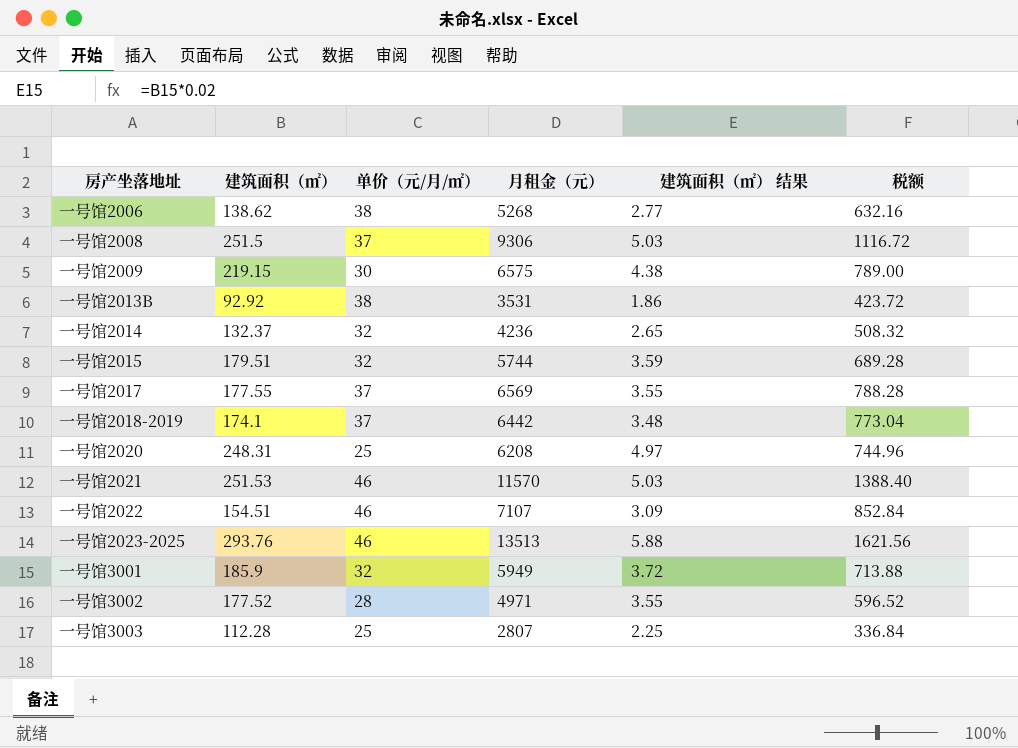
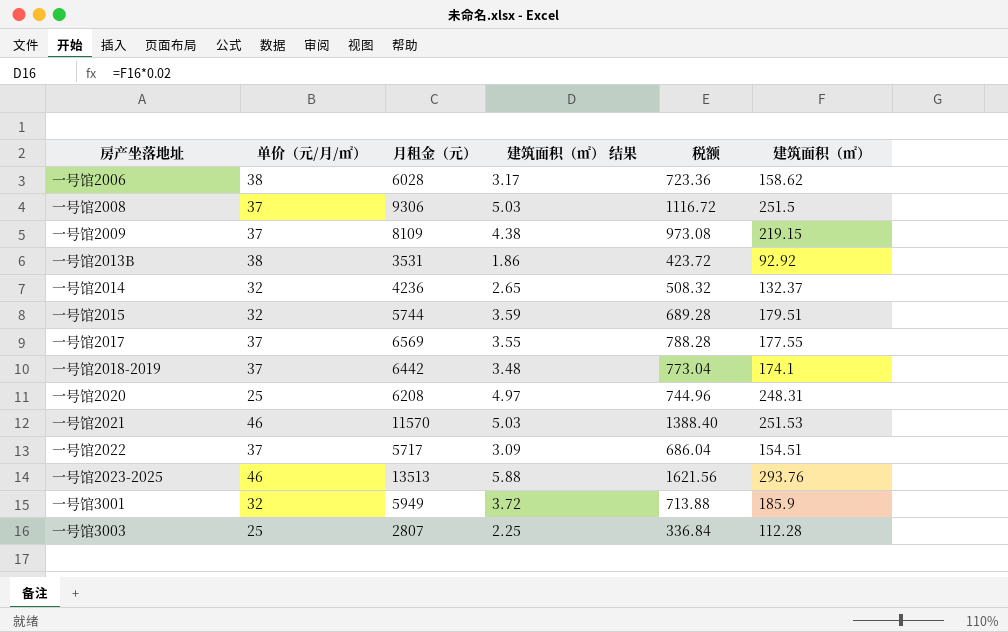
column 建筑面积（㎡） | position: 2 -> 6
row 一号馆3002: 177.52 | 28 | 4971 | 3.55 | 596.52 -> none
一号馆2006 | 月租金（元）: 5268 -> 6028
一号馆2006 | 建筑面积（㎡） 结果: 2.77 -> 3.17
一号馆2006 | 税额: 632.16 -> 723.36
一号馆2006 | 建筑面积（㎡）: 138.62 -> 158.62
一号馆2009 | 单价（元/月/㎡）: 30 -> 37
一号馆2009 | 月租金（元）: 6575 -> 8109
一号馆2009 | 税额: 789.00 -> 973.08
一号馆2022 | 单价（元/月/㎡）: 46 -> 37
一号馆2022 | 月租金（元）: 7107 -> 5717
一号馆2022 | 税额: 852.84 -> 686.04

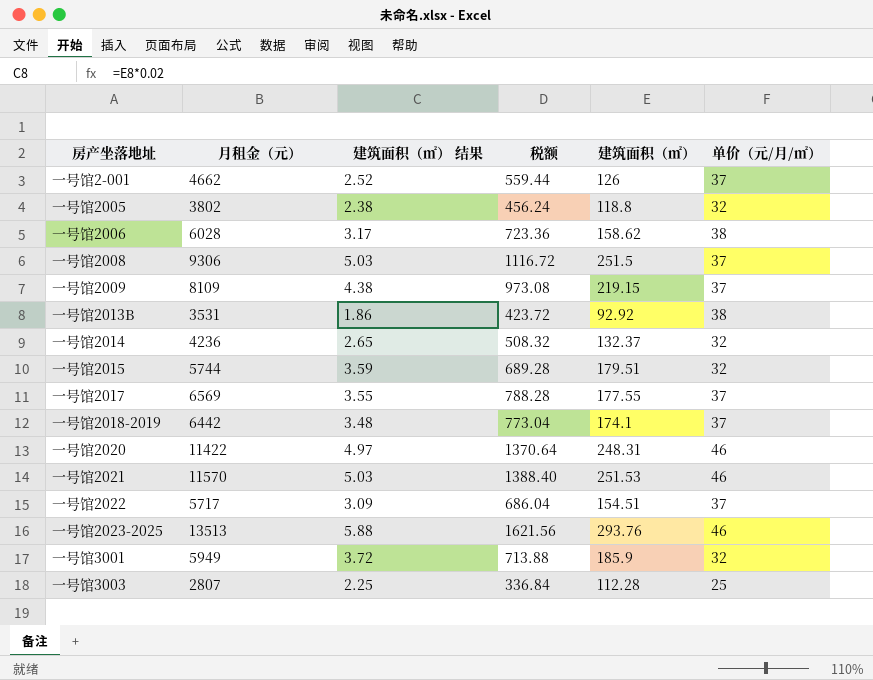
column 单价（元/月/㎡） | position: 2 -> 6
row 一号馆2-001: none -> 4662 | 2.52 | 559.44 | 126 | 37
row 一号馆2005: none -> 3802 | 2.38 | 456.24 | 118.8 | 32
一号馆2020 | 月租金（元）: 6208 -> 11422
一号馆2020 | 税额: 744.96 -> 1370.64
一号馆2020 | 单价（元/月/㎡）: 25 -> 46

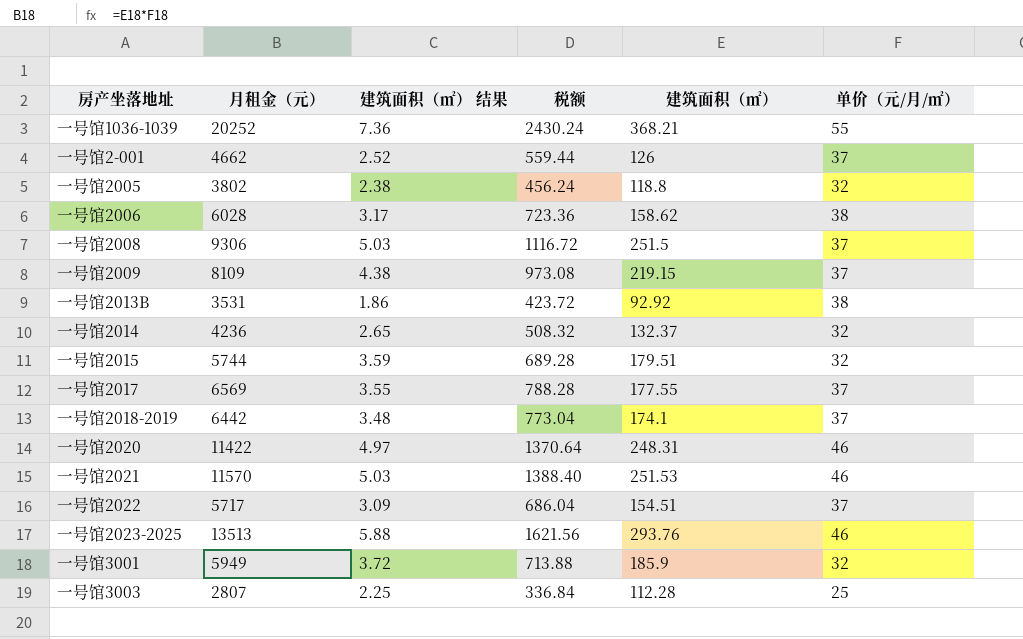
row 一号馆1036-1039: none -> 20252 | 7.36 | 2430.24 | 368.21 | 55

